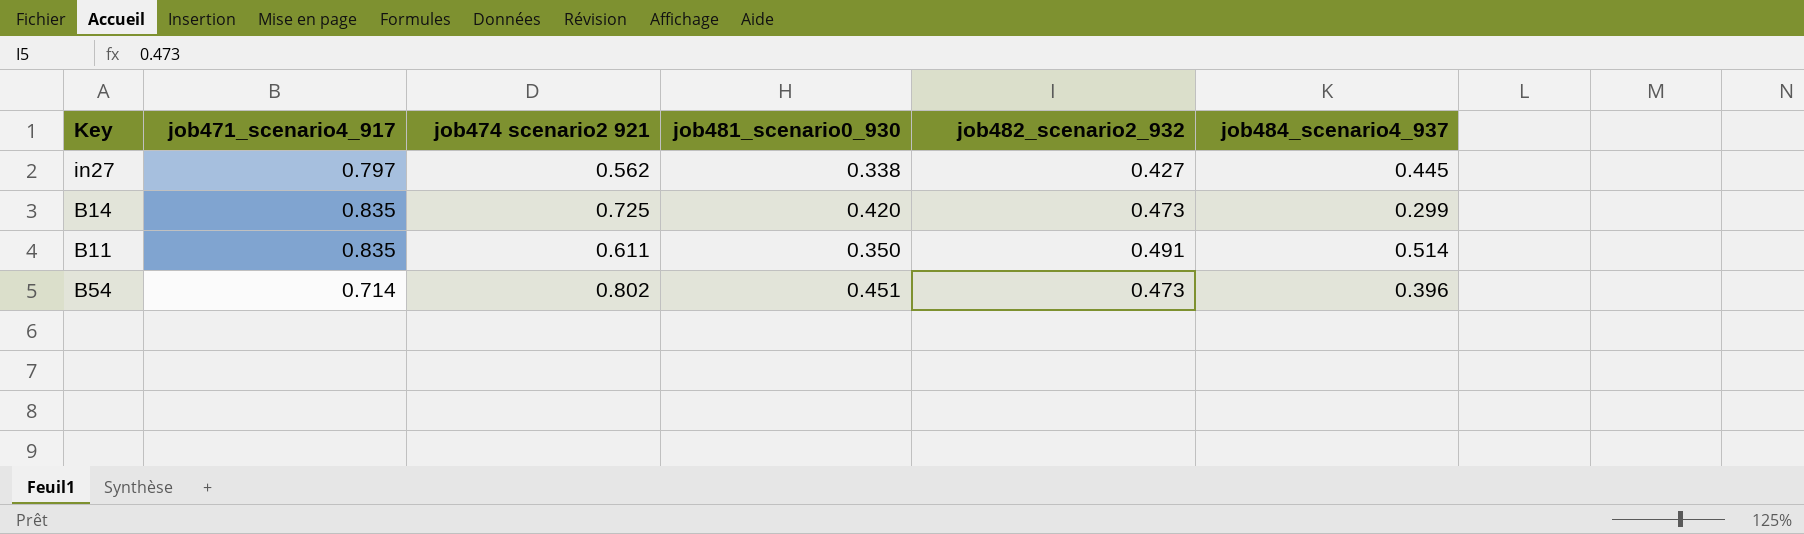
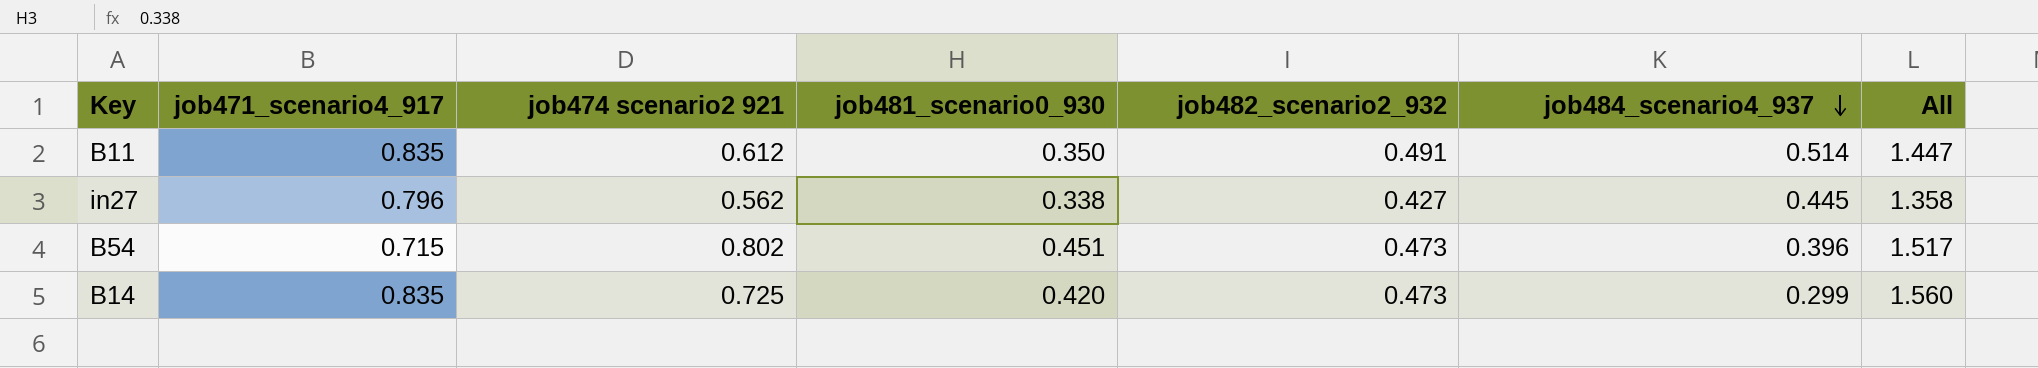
row order: none -> job484_scenario4_937 descending
column All | formula: none -> [job471_scenario4_917] + [job474 scenario2 921]
B11 | job474 scenario2 921: 0.611 -> 0.612
in27 | job471_scenario4_917: 0.797 -> 0.796
B54 | job471_scenario4_917: 0.714 -> 0.715

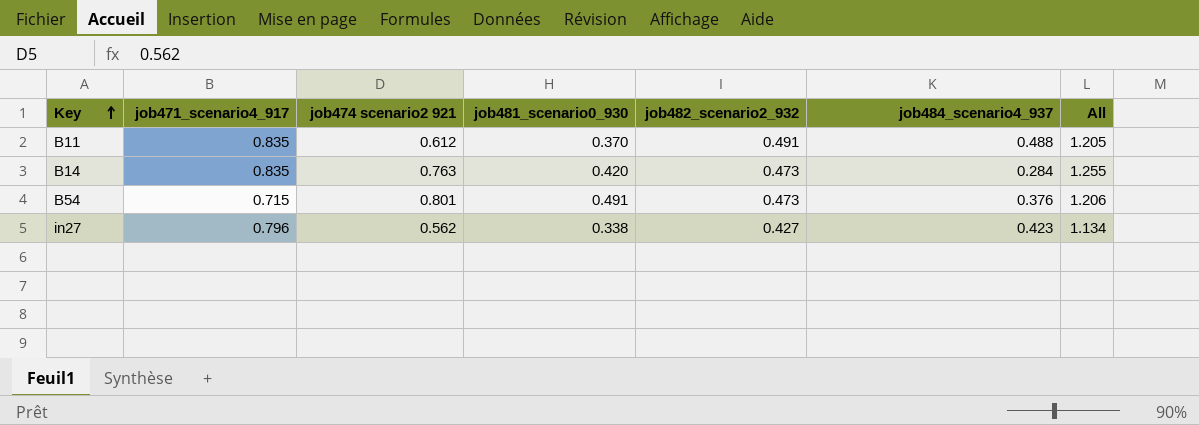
row order: job484_scenario4_937 descending -> Key ascending
column All | formula: [job471_scenario4_917] + [job474 scenario2 921] -> [job471_scenario4_917] + [job481_scenario0_930]
B11 | job481_scenario0_930: 0.350 -> 0.370
B11 | job484_scenario4_937: 0.514 -> 0.488
B14 | job474 scenario2 921: 0.725 -> 0.763
B14 | job484_scenario4_937: 0.299 -> 0.284
B54 | job474 scenario2 921: 0.802 -> 0.801
B54 | job481_scenario0_930: 0.451 -> 0.491
B54 | job484_scenario4_937: 0.396 -> 0.376
in27 | job484_scenario4_937: 0.445 -> 0.423

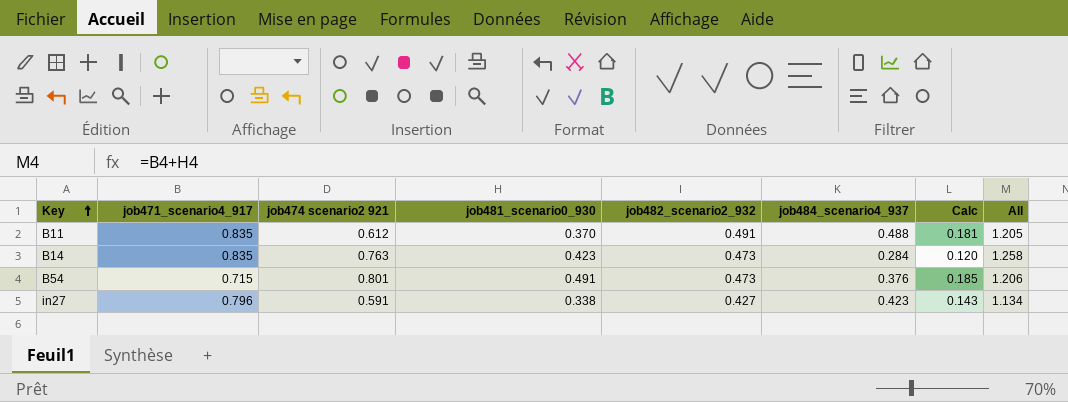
column Calc | formula: none -> [job481_scenario0_930] * [job484_scenario4_937]
B14 | job481_scenario0_930: 0.420 -> 0.423
B14 | All: 1.255 -> 1.258
in27 | job474 scenario2 921: 0.562 -> 0.591

